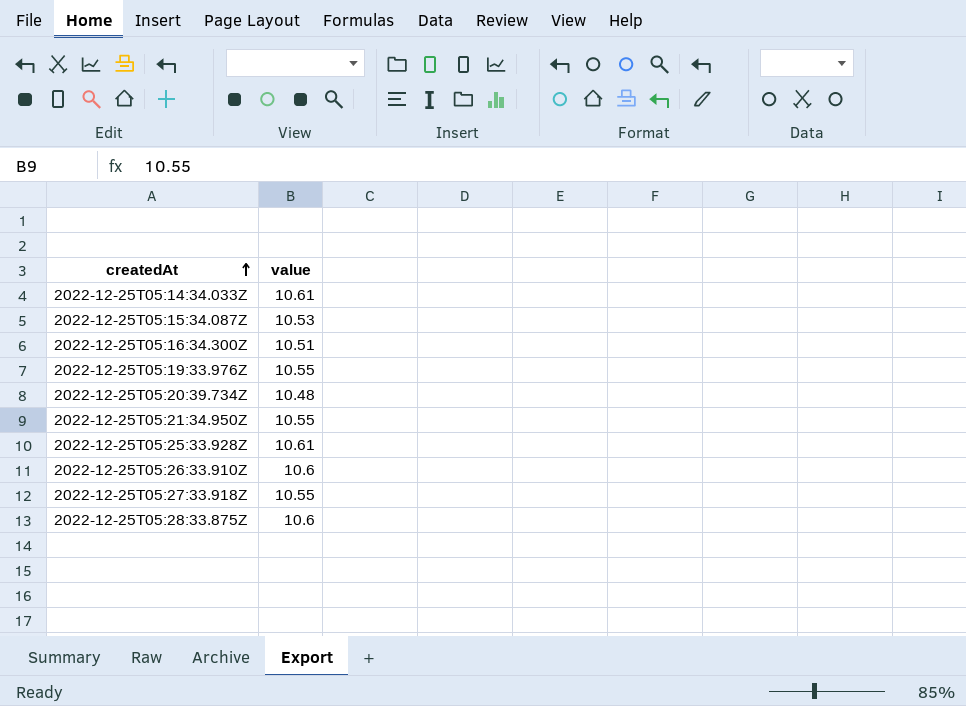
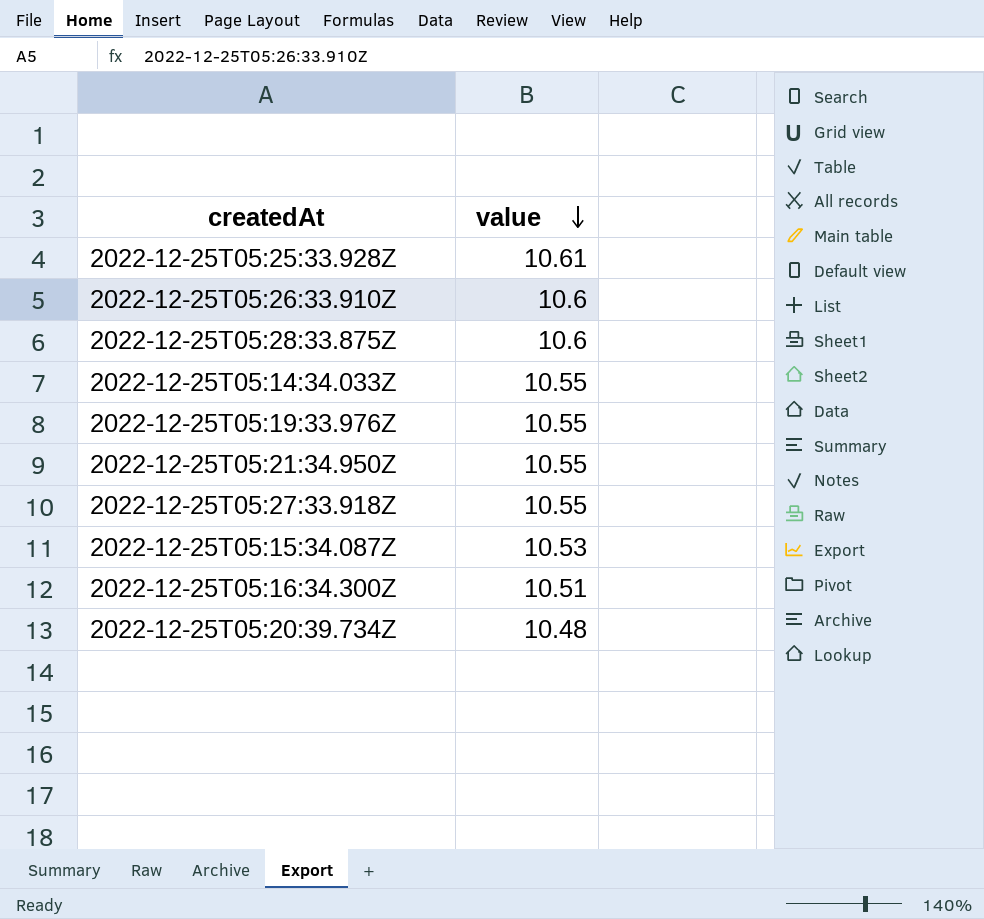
row order: createdAt ascending -> value descending
2022-12-25T05:14:34.033Z | value: 10.61 -> 10.55

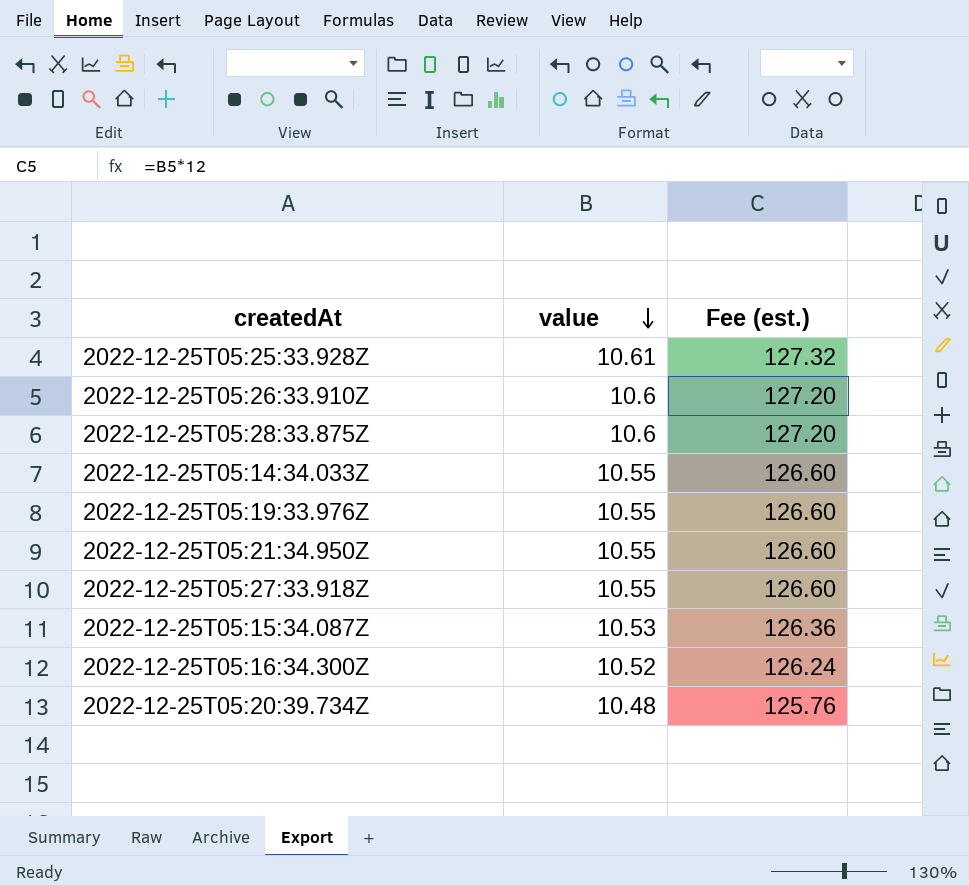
column Fee (est.) | formula: none -> [value] * 12
2022-12-25T05:16:34.300Z | value: 10.51 -> 10.52

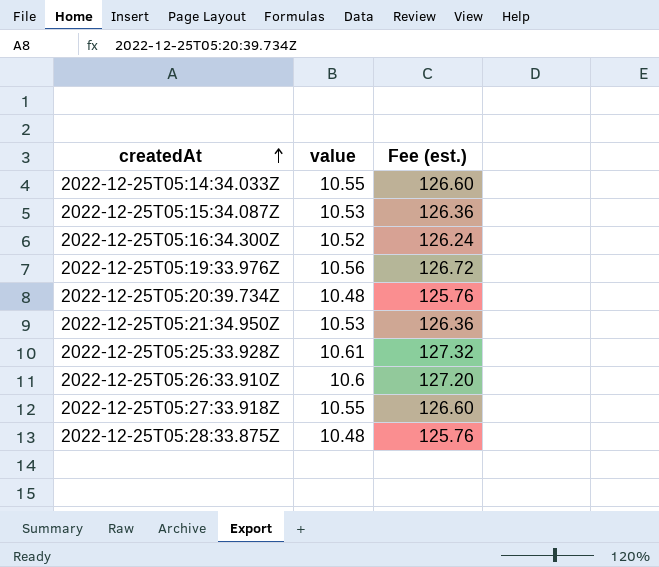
row order: value descending -> createdAt ascending
2022-12-25T05:19:33.976Z | value: 10.55 -> 10.56
2022-12-25T05:19:33.976Z | Fee (est.): 126.60 -> 126.72
2022-12-25T05:21:34.950Z | value: 10.55 -> 10.53
2022-12-25T05:21:34.950Z | Fee (est.): 126.60 -> 126.36
2022-12-25T05:28:33.875Z | value: 10.6 -> 10.48
2022-12-25T05:28:33.875Z | Fee (est.): 127.20 -> 125.76

